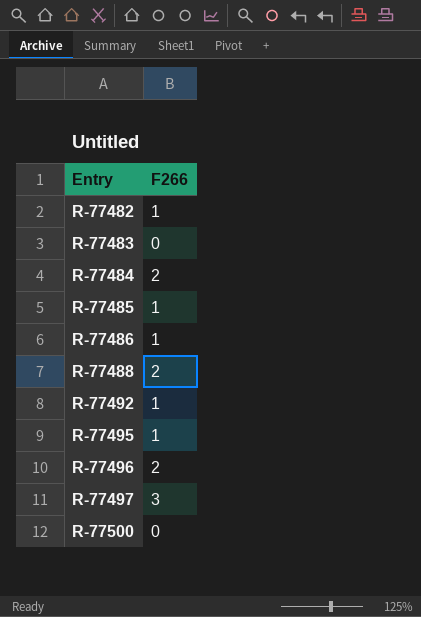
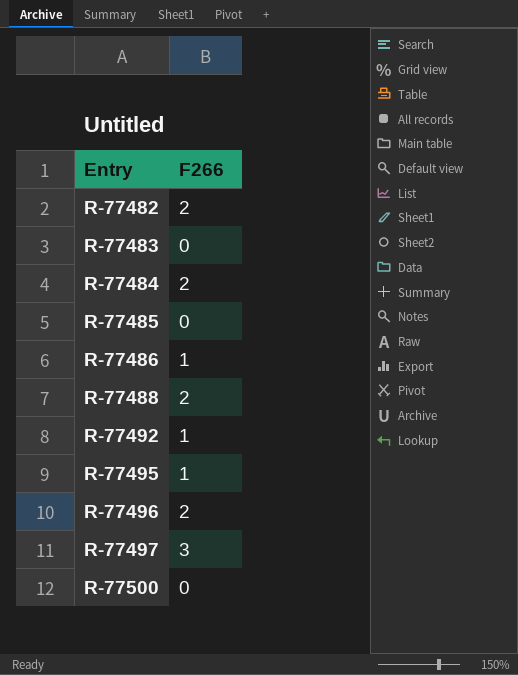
R-77482 | F266: 1 -> 2
R-77485 | F266: 1 -> 0

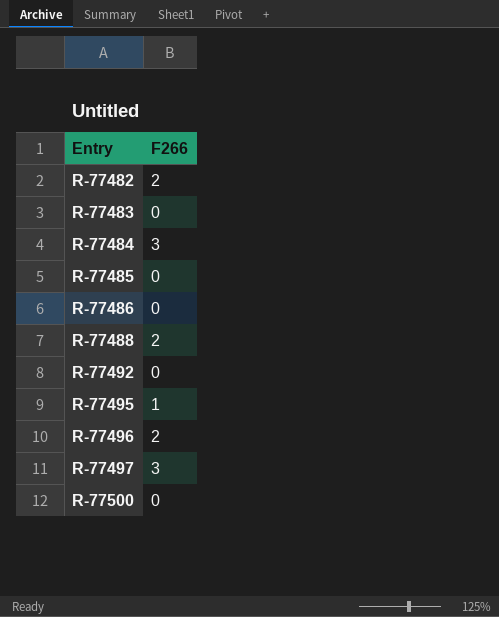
R-77484 | F266: 2 -> 3
R-77486 | F266: 1 -> 0
R-77492 | F266: 1 -> 0

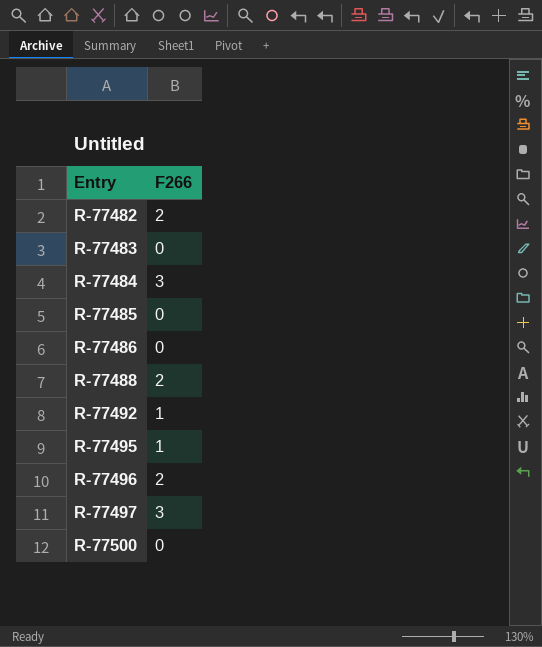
R-77492 | F266: 0 -> 1

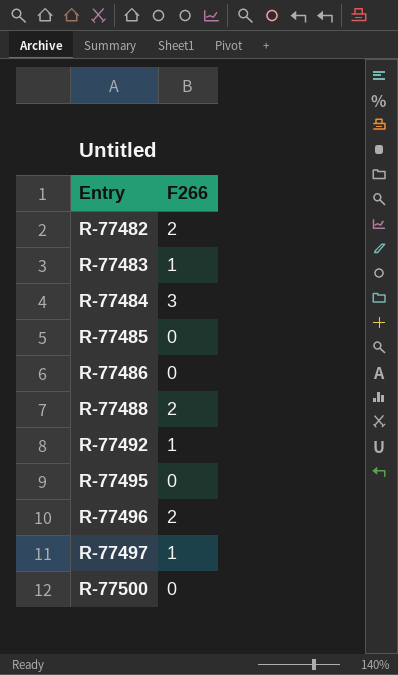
R-77483 | F266: 0 -> 1
R-77495 | F266: 1 -> 0
R-77497 | F266: 3 -> 1

